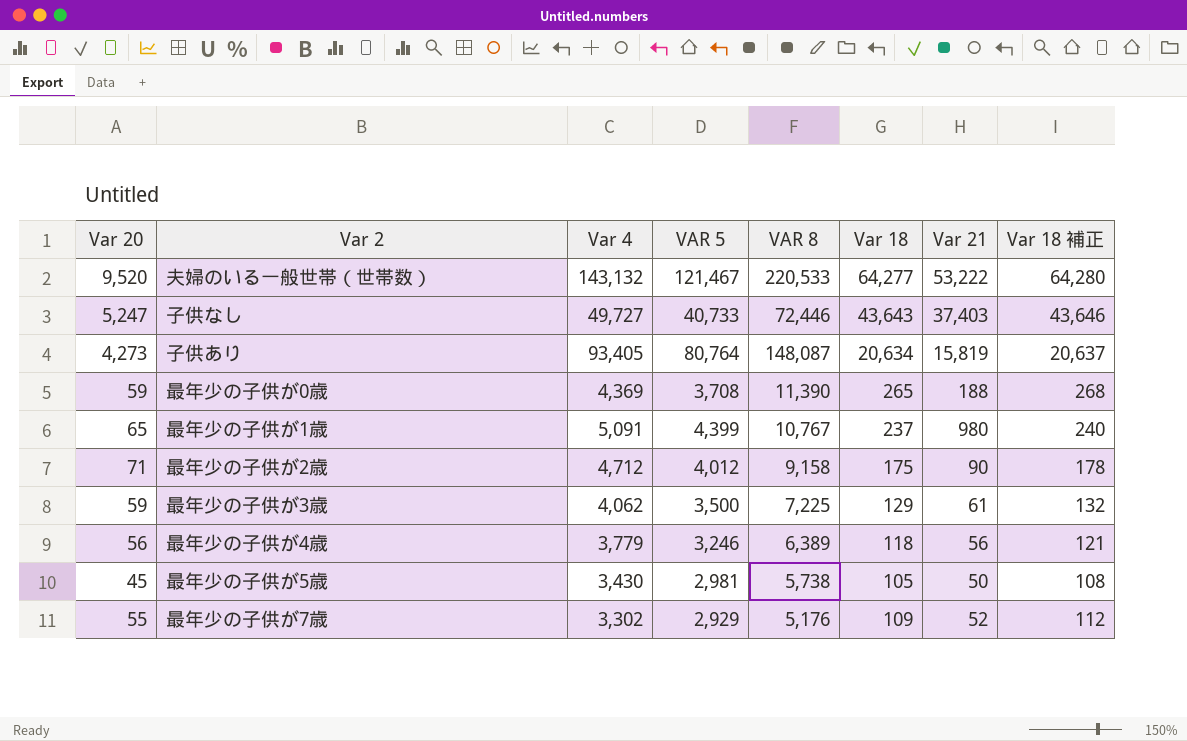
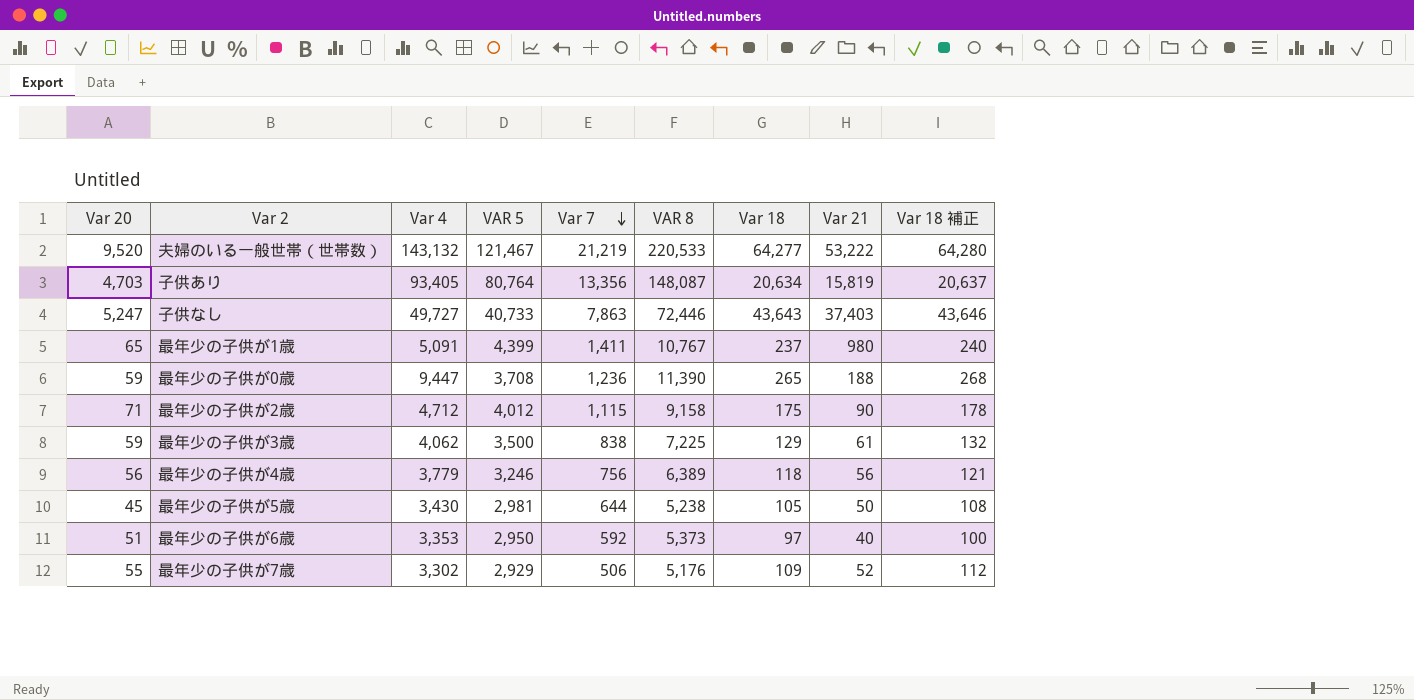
row order: none -> Var 7 descending
column Var 7 | position: none -> 5
子供あり | Var 20: 4,273 -> 4,703
最年少の子供が0歳 | Var 4: 4,369 -> 9,447
最年少の子供が5歳 | VAR 8: 5,738 -> 5,238
row 最年少の子供が6歳: none -> 51 | 3,353 | 2,950 | 592 | 5,373 | 97 | 40 | 100

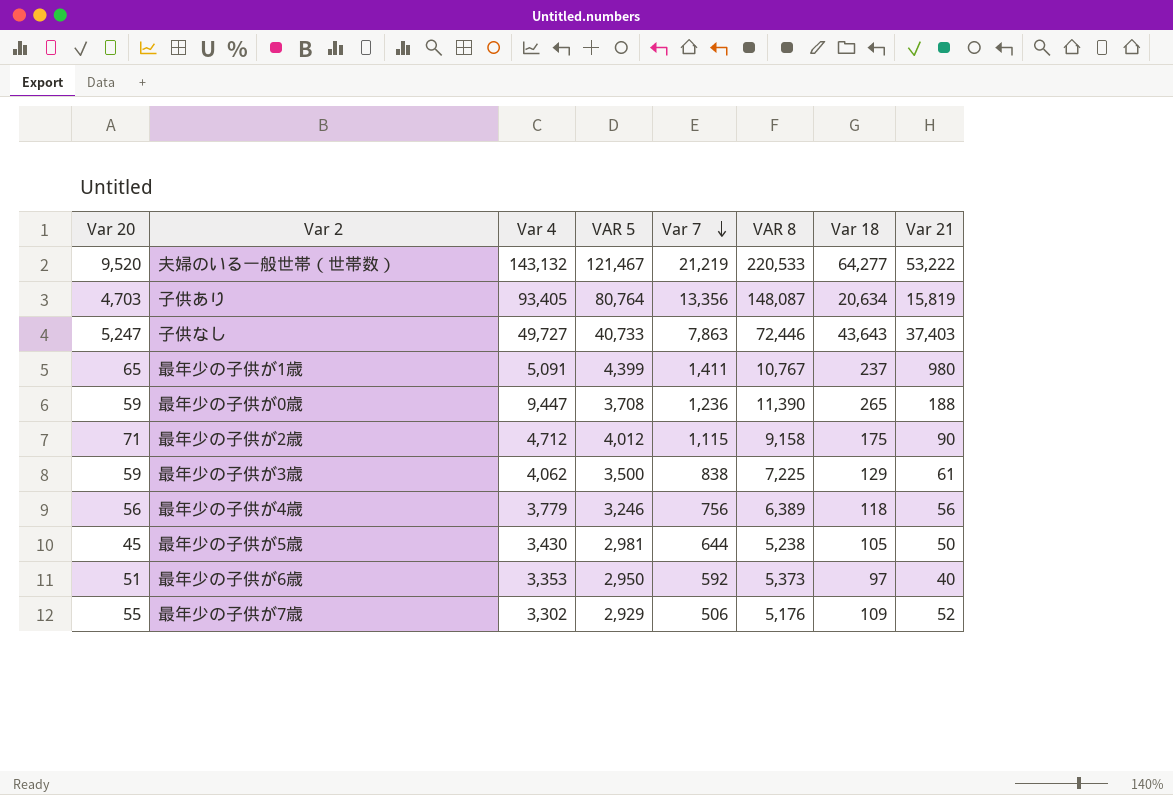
column Var 18 補正 | formula: [Var 18] + 3 -> none

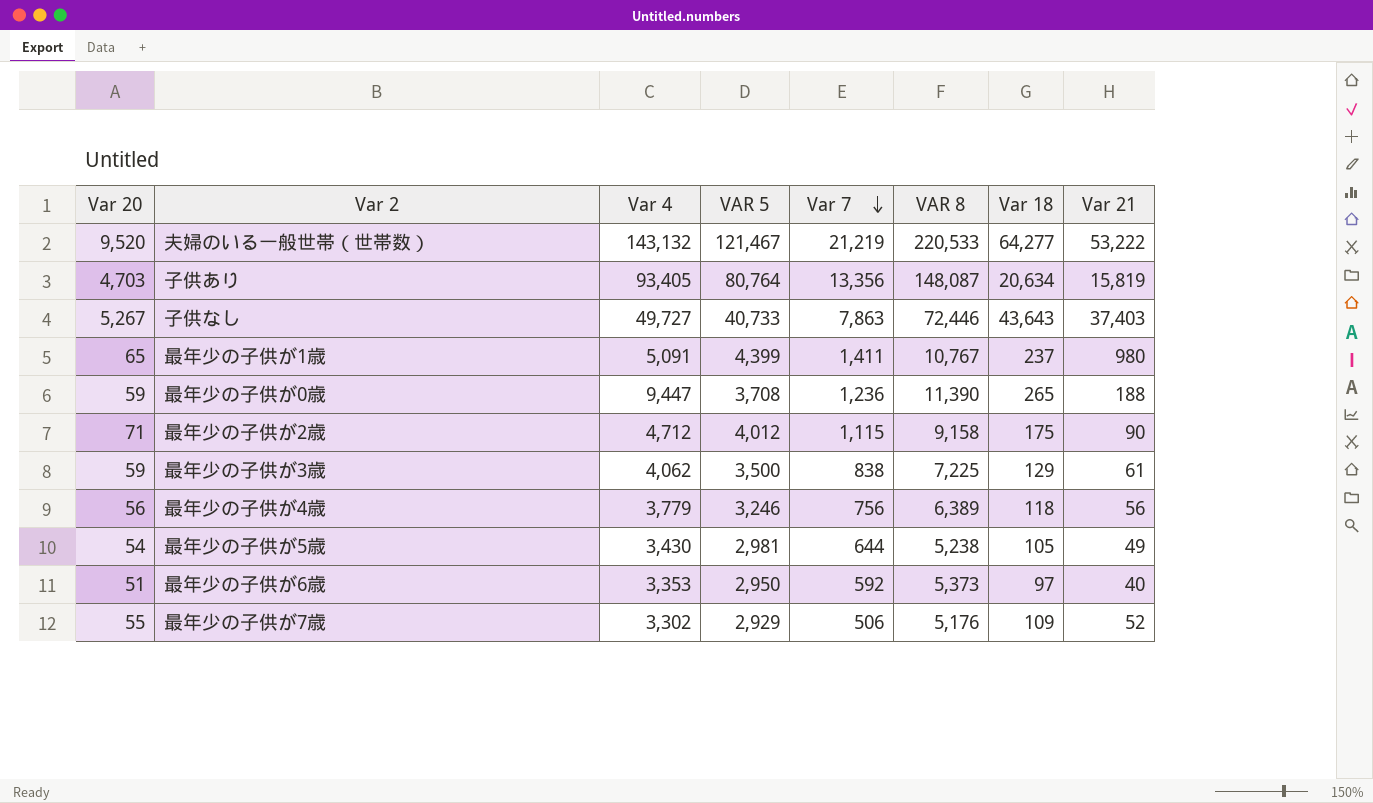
子供なし | Var 20: 5,247 -> 5,267
最年少の子供が5歳 | Var 20: 45 -> 54
最年少の子供が5歳 | Var 21: 50 -> 49

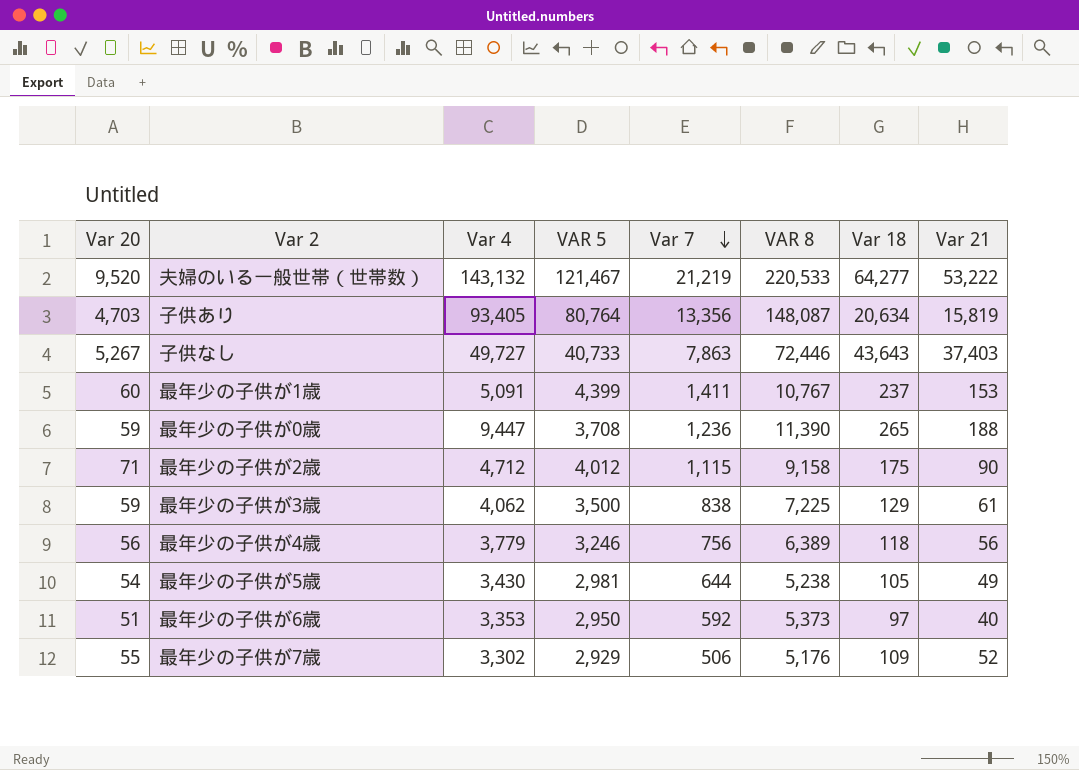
最年少の子供が1歳 | Var 20: 65 -> 60
最年少の子供が1歳 | Var 21: 980 -> 153

